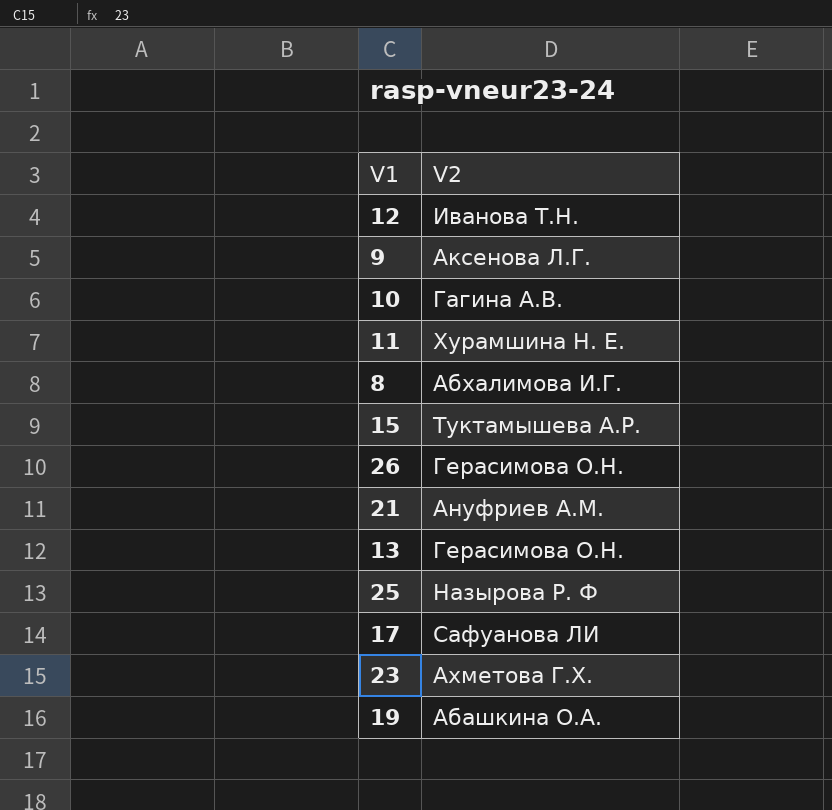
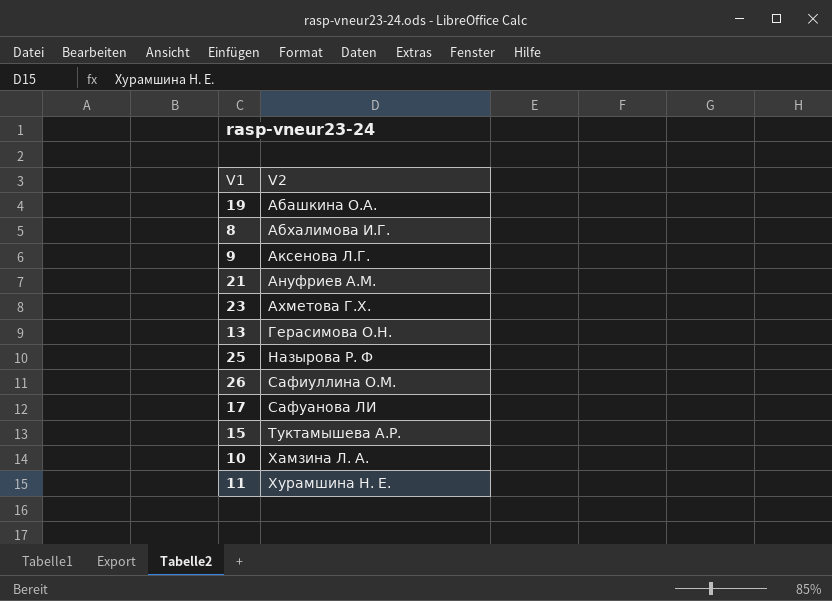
row order: none -> V2 ascending
row 12: Иванова Т.Н. -> none
26 | V2: Герасимова О.Н. -> Сафиуллина О.М.
10 | V2: Гагина А.В. -> Хамзина Л. А.

